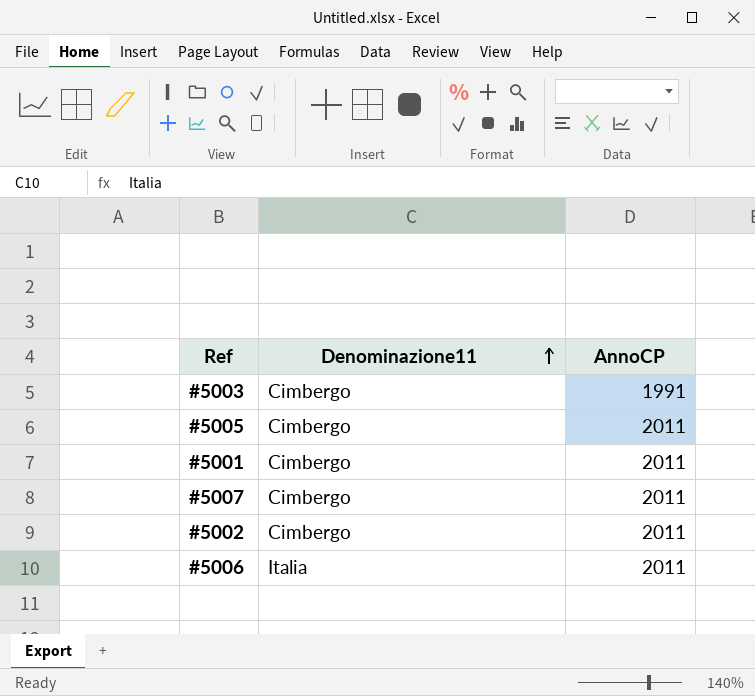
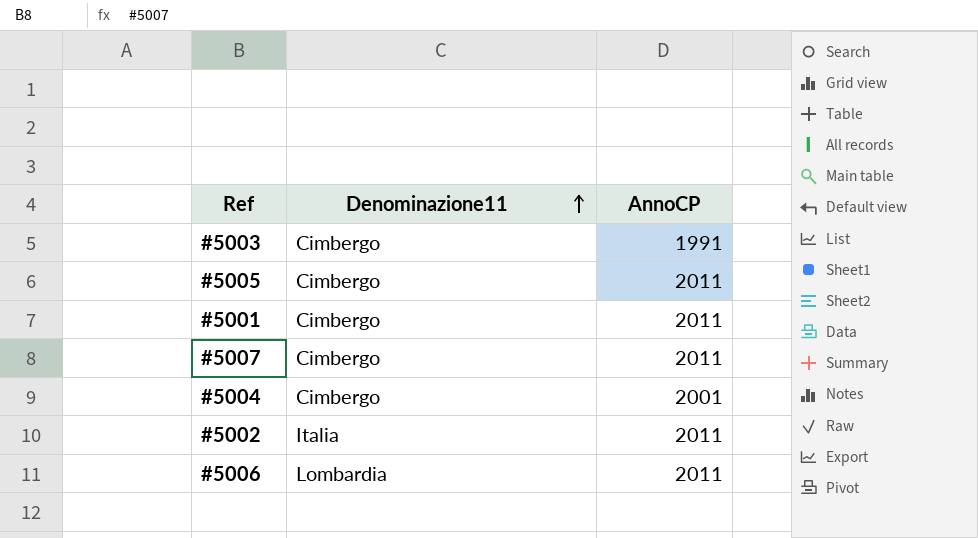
row #5004: none -> Cimbergo | 2001
#5002 | Denominazione11: Cimbergo -> Italia
#5006 | Denominazione11: Italia -> Lombardia

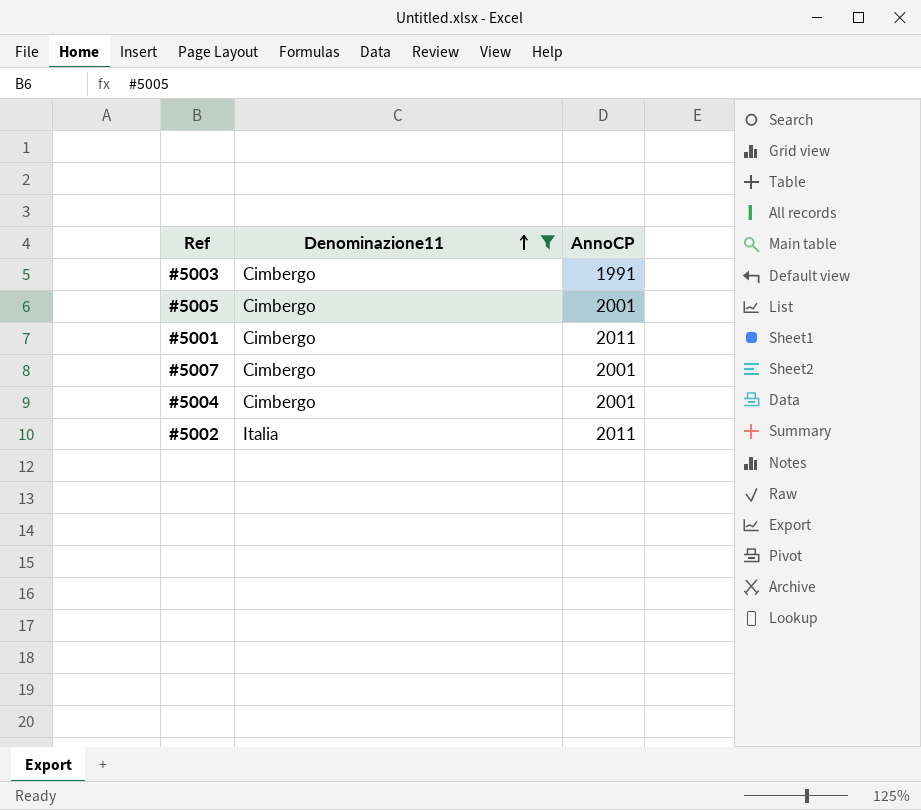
filter: none -> Denominazione11 != Lombardia
#5005 | AnnoCP: 2011 -> 2001
#5007 | AnnoCP: 2011 -> 2001

